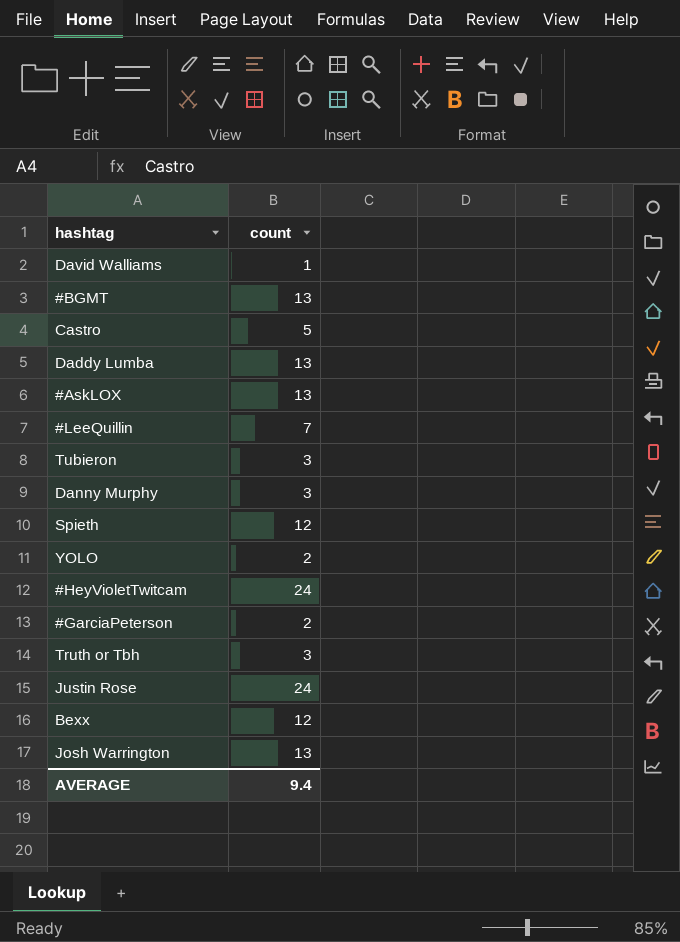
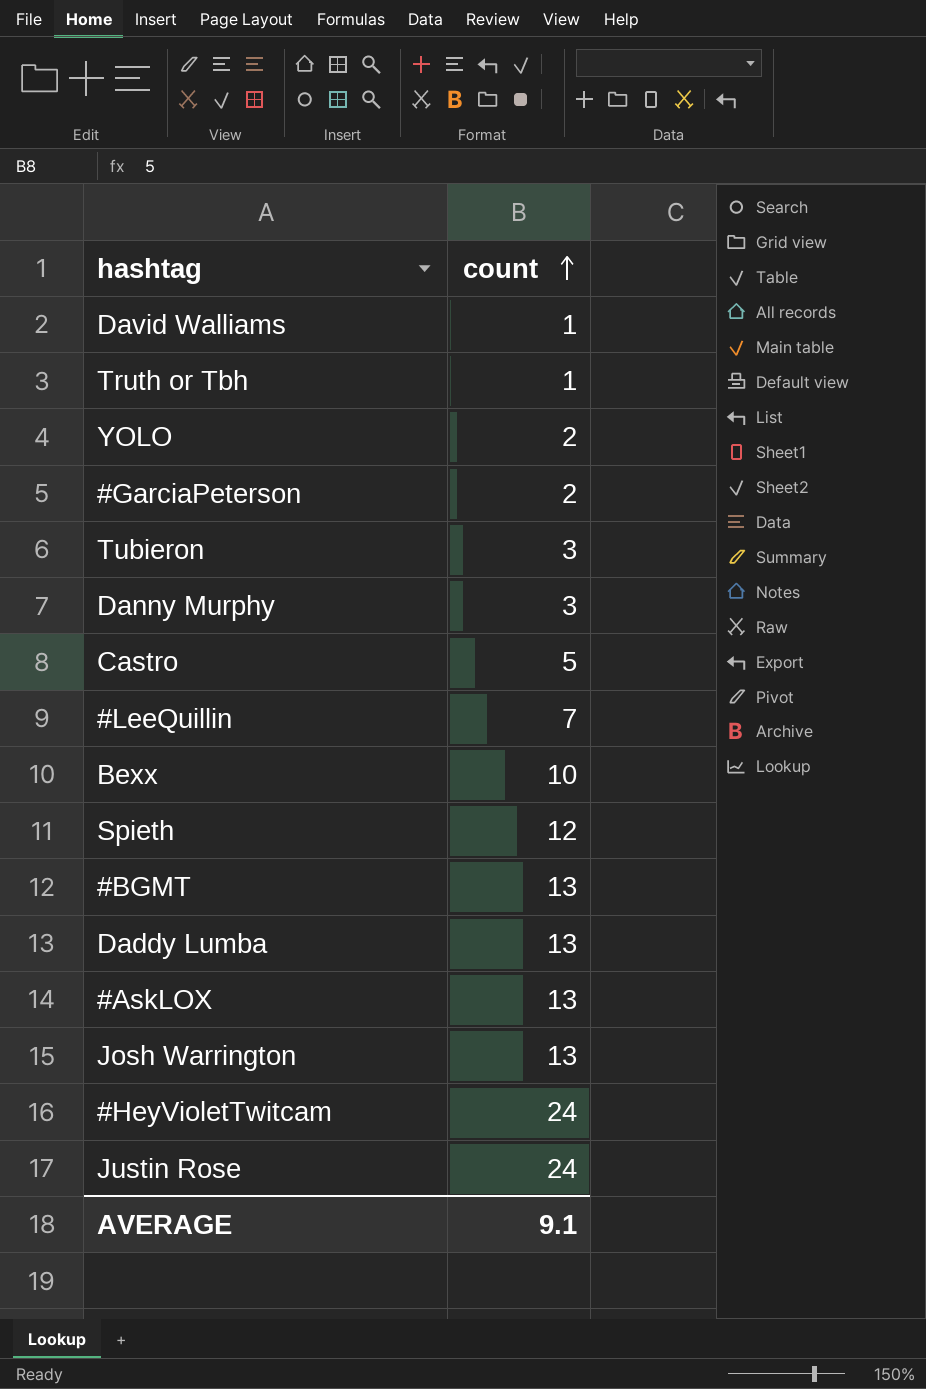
row order: none -> count ascending
Truth or Tbh | count: 3 -> 1
Bexx | count: 12 -> 10
AVERAGE | count: 9.4 -> 9.1

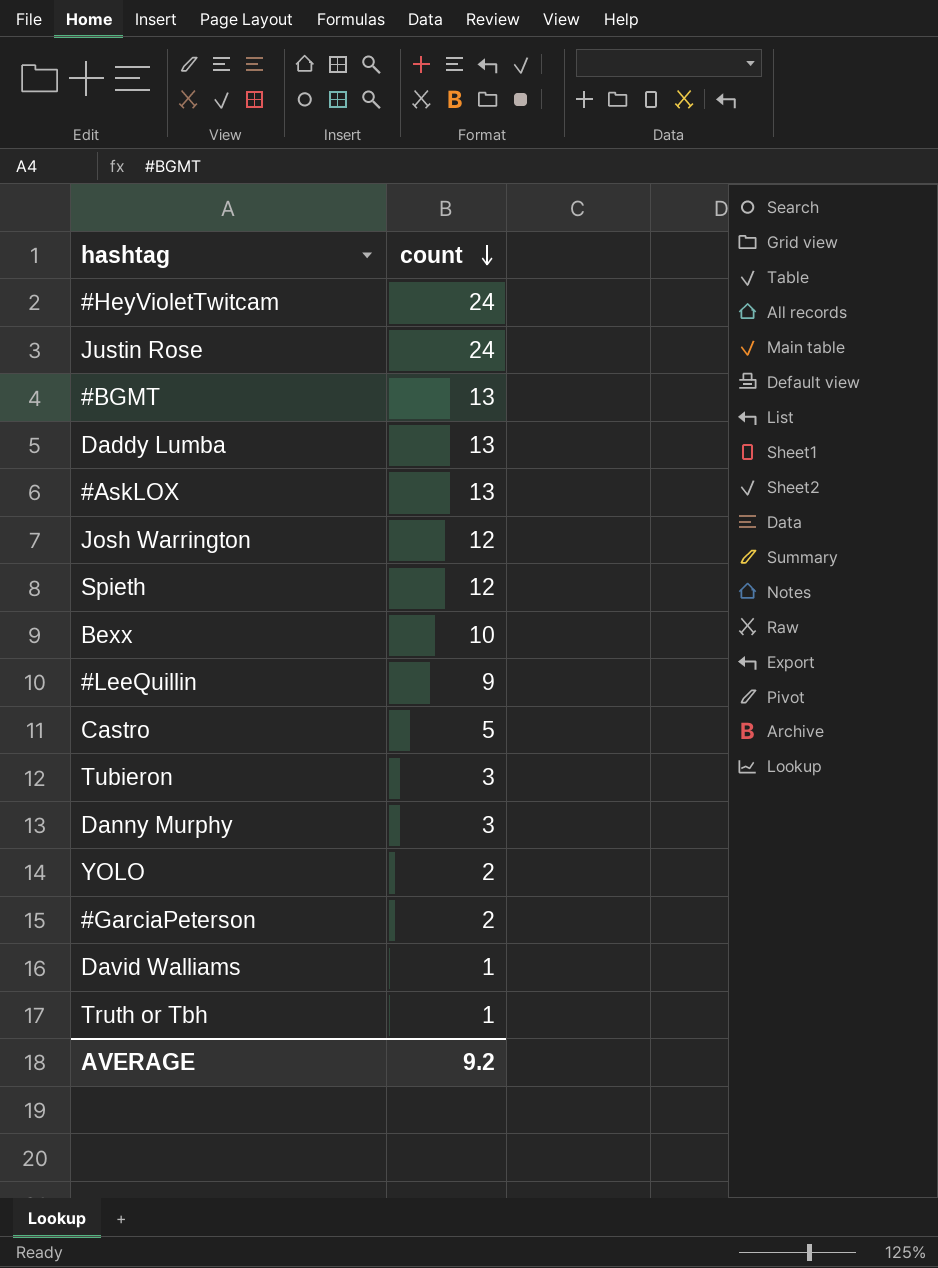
row order: count ascending -> count descending
Josh Warrington | count: 13 -> 12
#LeeQuillin | count: 7 -> 9
AVERAGE | count: 9.1 -> 9.2

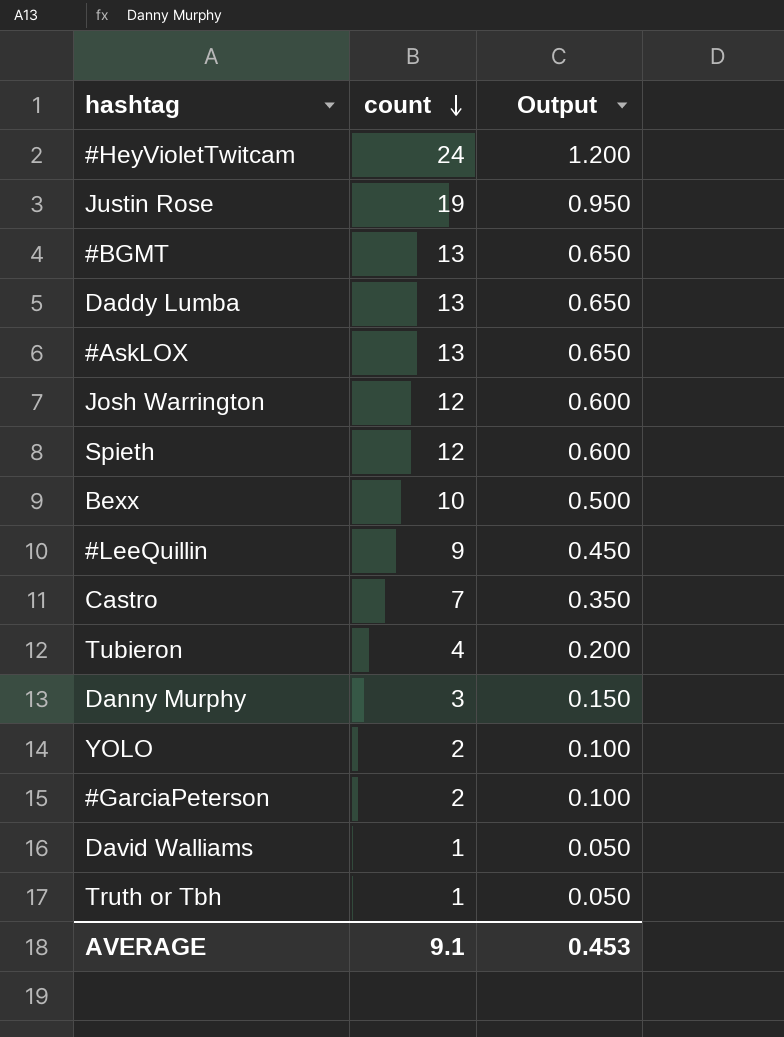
column Output | formula: none -> [count] * 0.05
Justin Rose | count: 24 -> 19
Castro | count: 5 -> 7
Tubieron | count: 3 -> 4
AVERAGE | count: 9.2 -> 9.1

